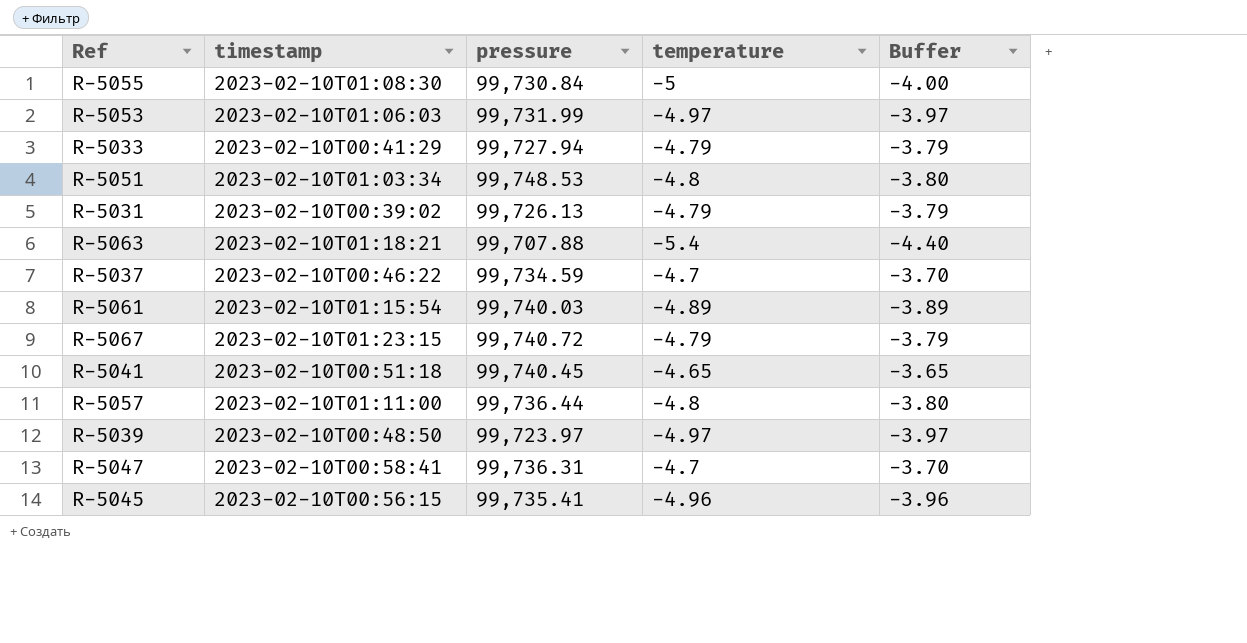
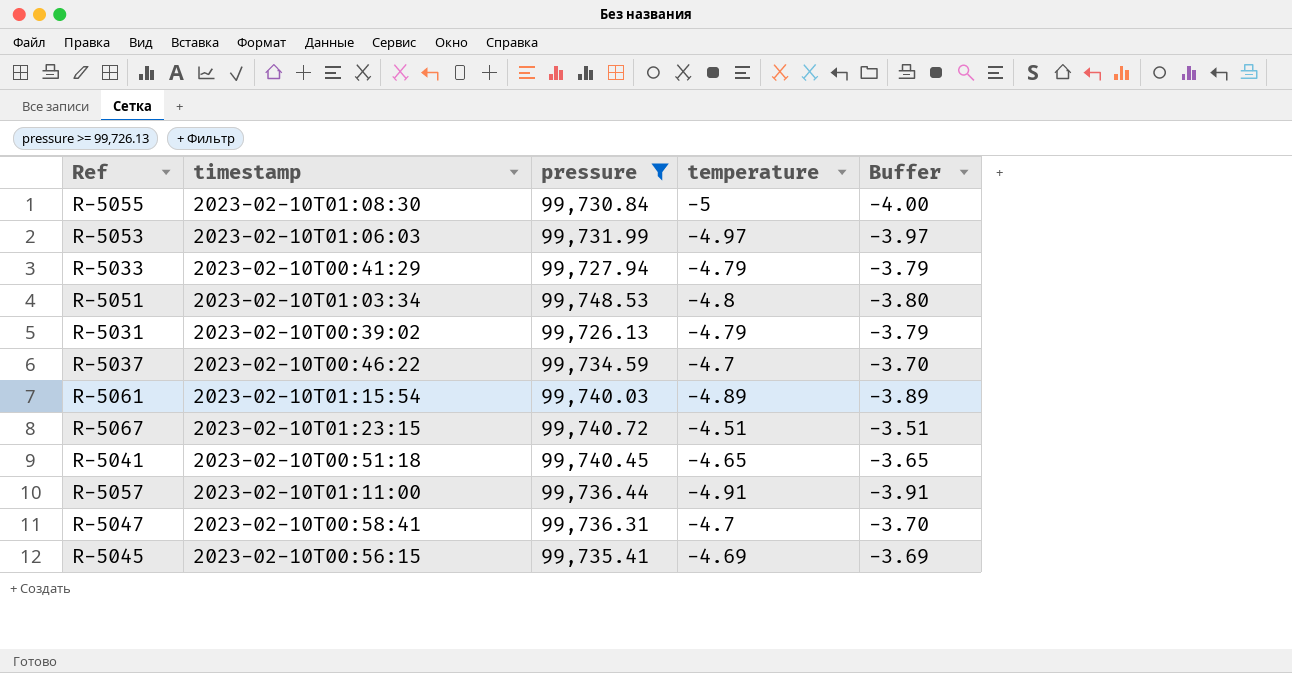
filter: none -> pressure >= 99,726.13
R-5067 | temperature: -4.79 -> -4.51
R-5067 | Buffer: -3.79 -> -3.51
R-5057 | temperature: -4.8 -> -4.91
R-5057 | Buffer: -3.80 -> -3.91
R-5045 | temperature: -4.96 -> -4.69
R-5045 | Buffer: -3.96 -> -3.69

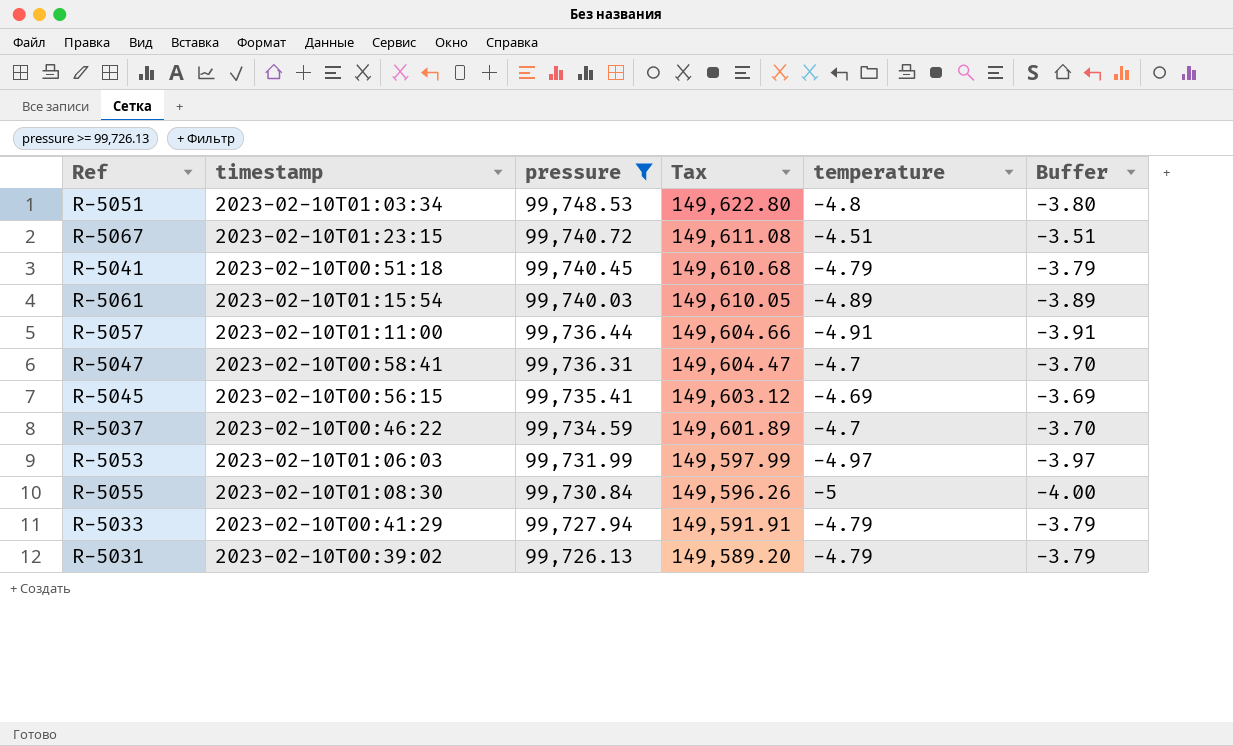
row order: none -> pressure descending
column Tax | formula: none -> [pressure] * 1.5
R-5041 | temperature: -4.65 -> -4.79
R-5041 | Buffer: -3.65 -> -3.79

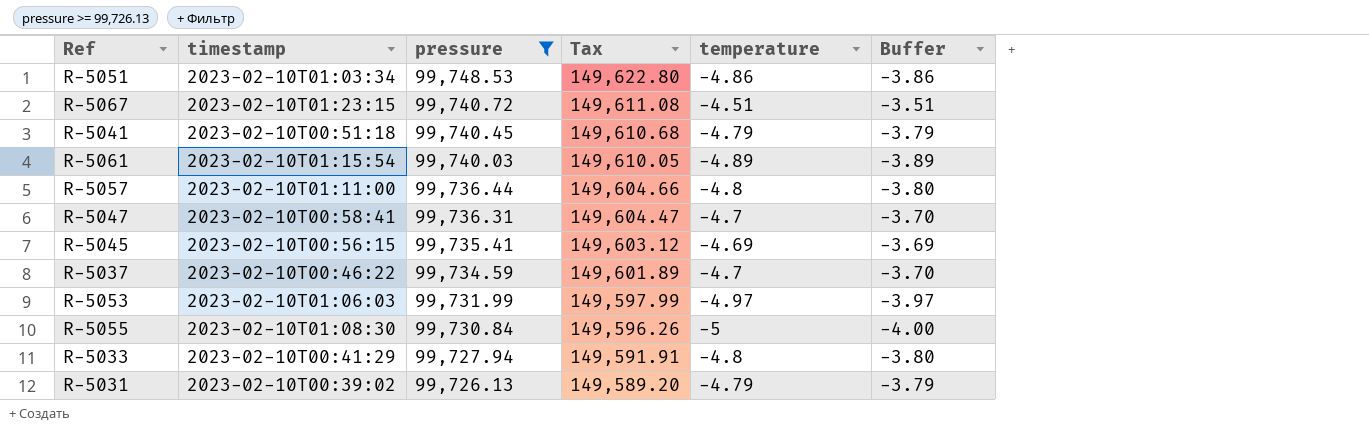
R-5051 | temperature: -4.8 -> -4.86
R-5051 | Buffer: -3.80 -> -3.86
R-5057 | temperature: -4.91 -> -4.8
R-5057 | Buffer: -3.91 -> -3.80
R-5033 | temperature: -4.79 -> -4.8
R-5033 | Buffer: -3.79 -> -3.80

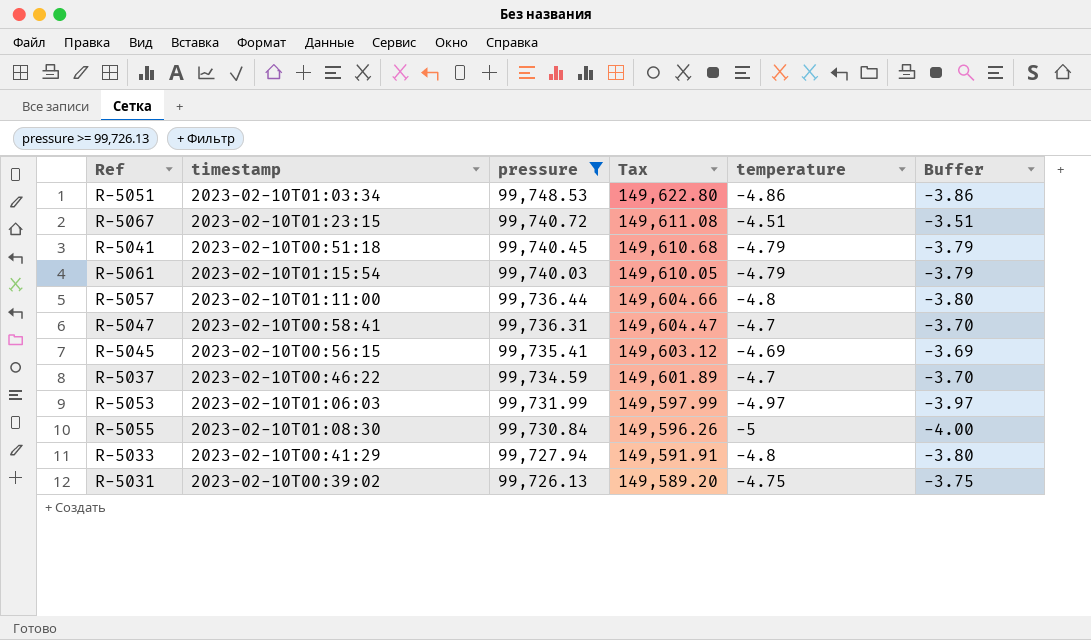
R-5061 | temperature: -4.89 -> -4.79
R-5061 | Buffer: -3.89 -> -3.79
R-5031 | temperature: -4.79 -> -4.75
R-5031 | Buffer: -3.79 -> -3.75

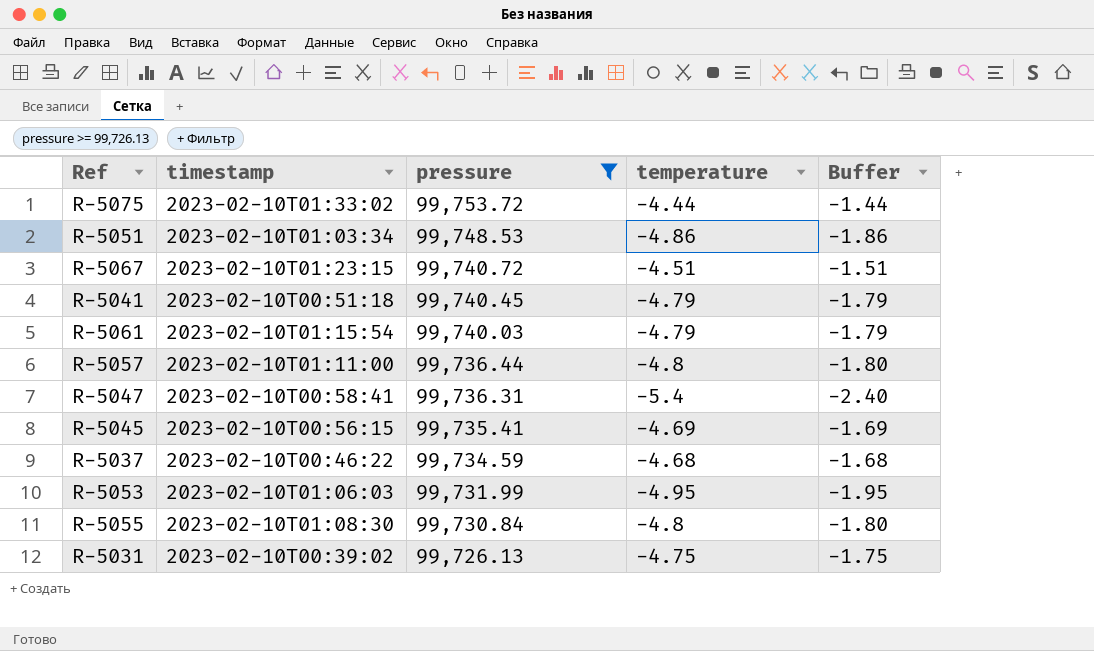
column Tax | formula: [pressure] * 1.5 -> none
column Buffer | formula: [temperature] + 1 -> [temperature] + 3
row R-5033: 2023-02-10T00:41:29 | 99,727.94 | 149,591.91 | -4.8 | -3.80 -> none
row R-5075: none -> 2023-02-10T01:33:02 | 99,753.72 | -4.44 | -1.44
R-5047 | temperature: -4.7 -> -5.4
R-5037 | temperature: -4.7 -> -4.68
R-5053 | temperature: -4.97 -> -4.95
R-5055 | temperature: -5 -> -4.8

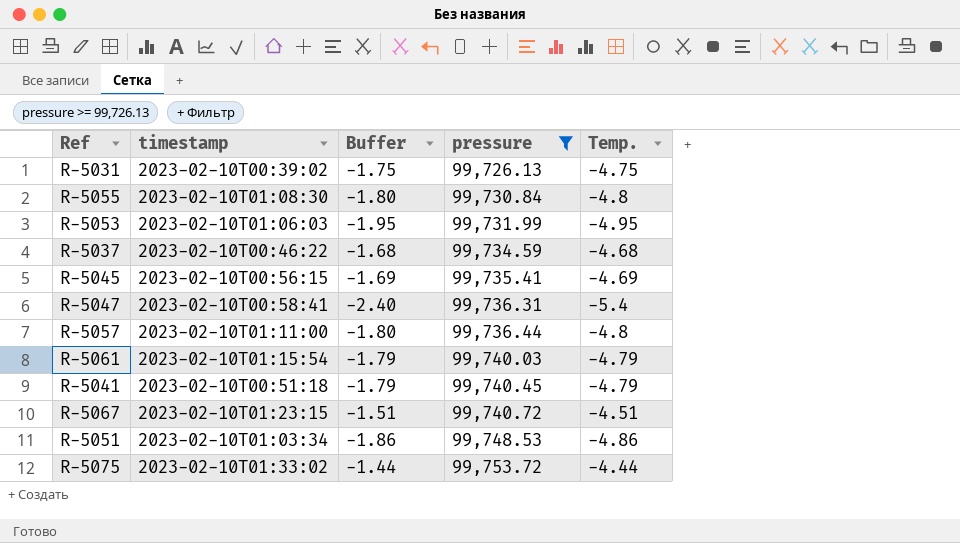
row order: pressure descending -> pressure ascending
column Buffer | position: 5 -> 3
column name: temperature -> Temp.

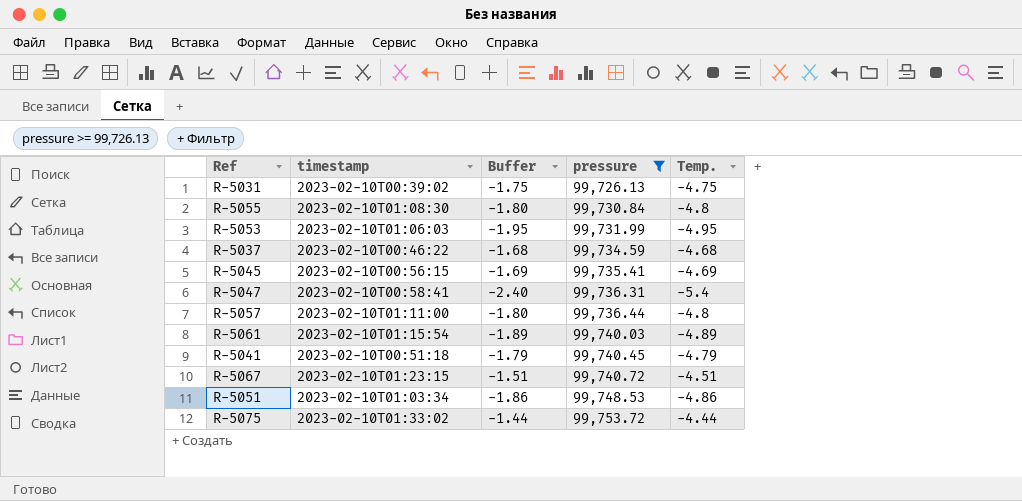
R-5061 | Buffer: -1.79 -> -1.89
R-5061 | Temp.: -4.79 -> -4.89

